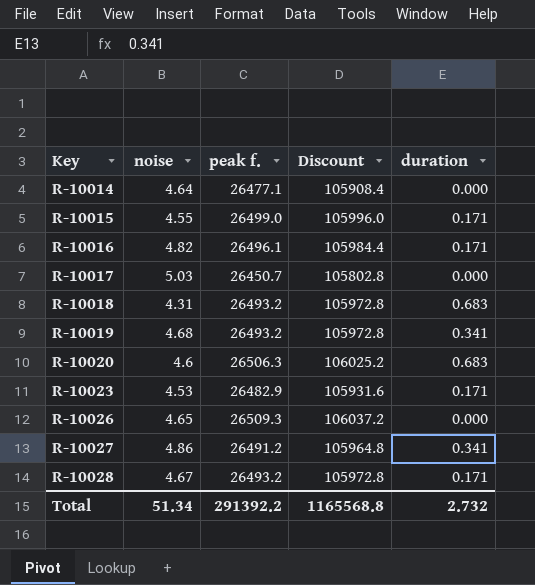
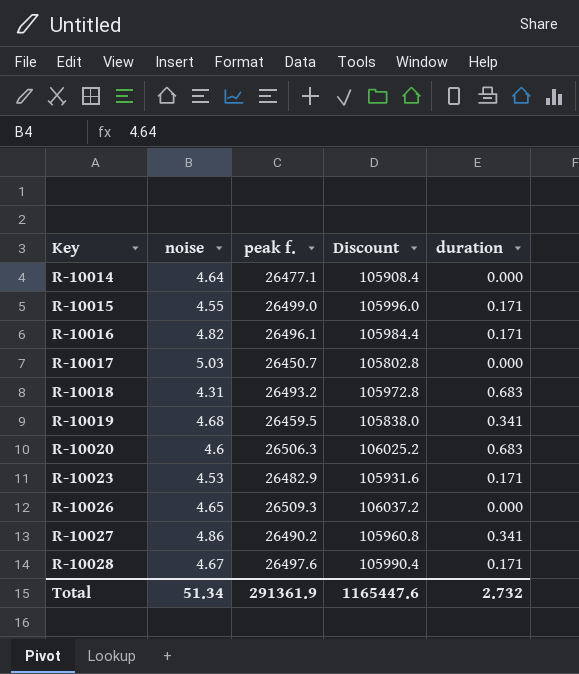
R-10019 | peak f.: 26493.2 -> 26459.5
R-10019 | Discount: 105972.8 -> 105838.0
R-10027 | peak f.: 26491.2 -> 26490.2
R-10027 | Discount: 105964.8 -> 105960.8
R-10028 | peak f.: 26493.2 -> 26497.6
R-10028 | Discount: 105972.8 -> 105990.4
Total | peak f.: 291392.2 -> 291361.9
Total | Discount: 1165568.8 -> 1165447.6

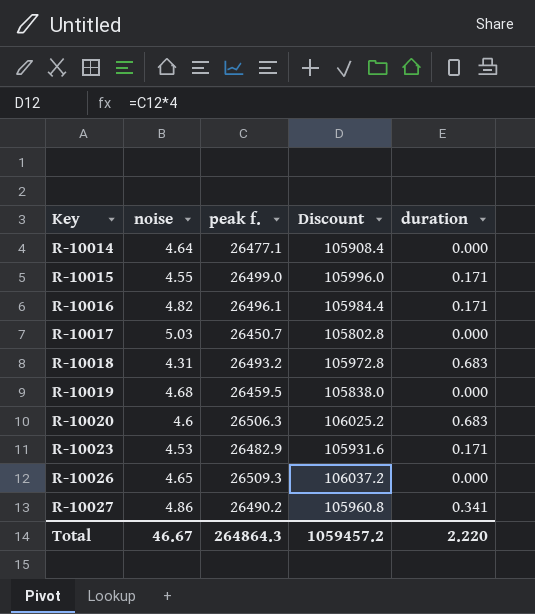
row R-10028: 4.67 | 26497.6 | 105990.4 | 0.171 -> none
R-10019 | duration: 0.341 -> 0.000
Total | noise: 51.34 -> 46.67
Total | peak f.: 291361.9 -> 264864.3
Total | Discount: 1165447.6 -> 1059457.2
Total | duration: 2.732 -> 2.220

